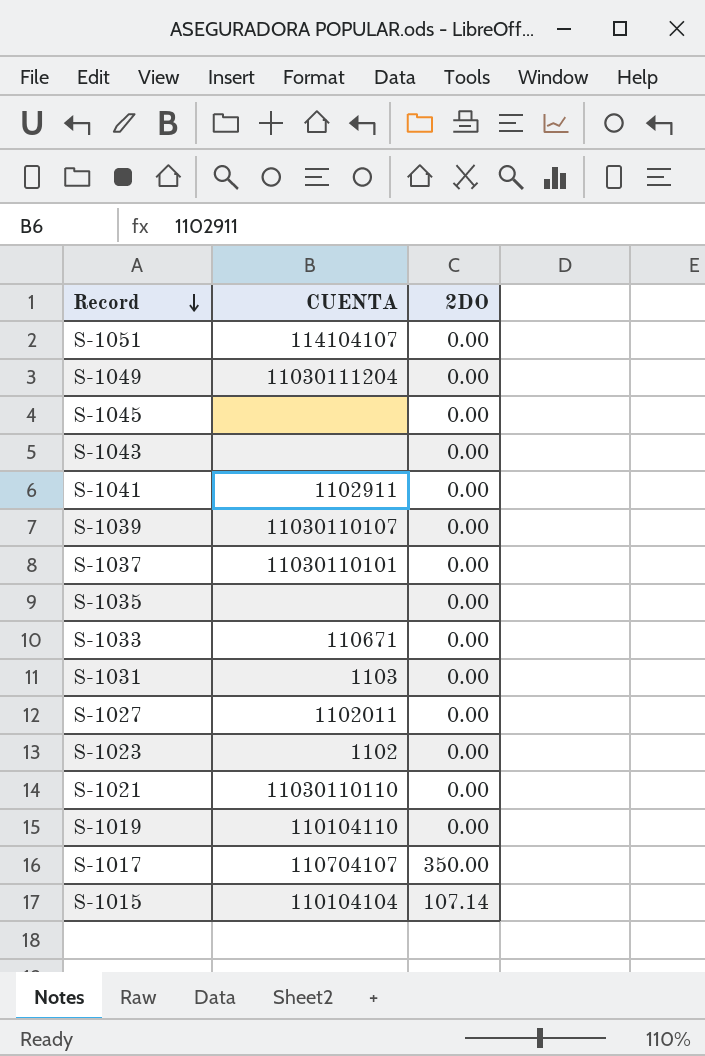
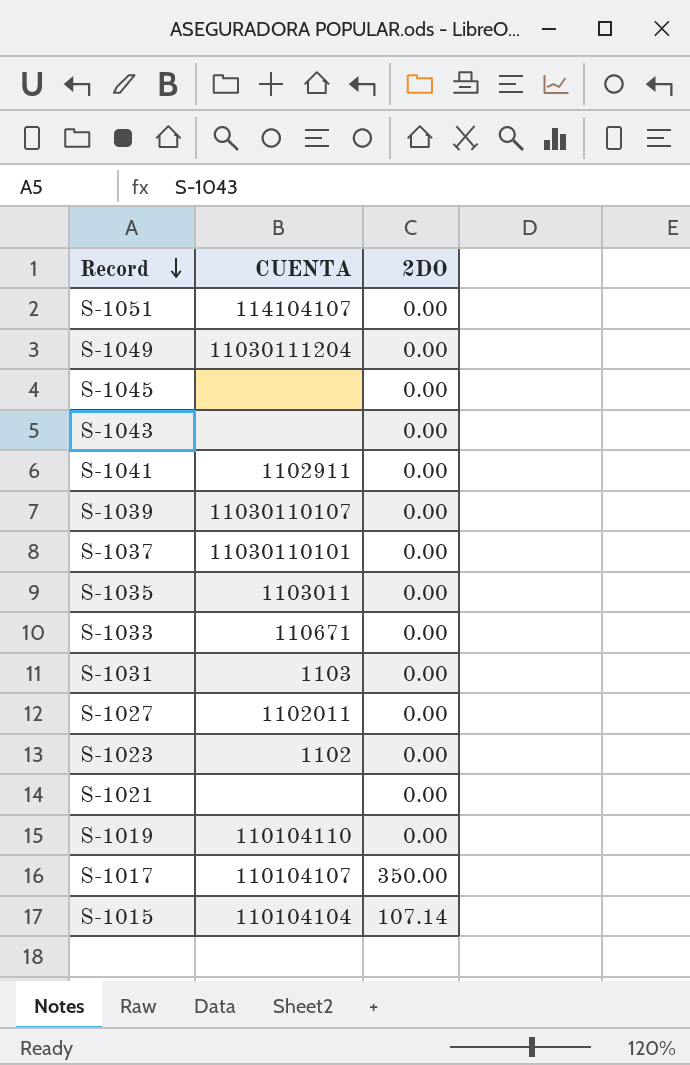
S-1035 | CUENTA: none -> 1103011
S-1021 | CUENTA: 11030110110 -> none
S-1017 | CUENTA: 110704107 -> 110104107

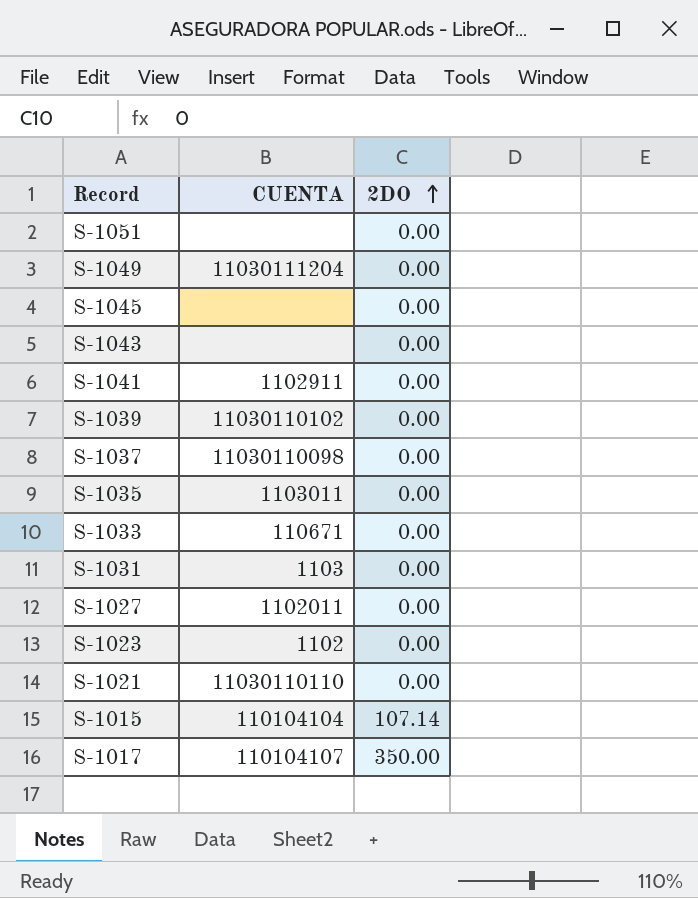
row order: Record descending -> 2DO ascending
row S-1019: 110104110 | 0.00 -> none
S-1051 | CUENTA: 114104107 -> none
S-1039 | CUENTA: 11030110107 -> 11030110102
S-1037 | CUENTA: 11030110101 -> 11030110098
S-1021 | CUENTA: none -> 11030110110

